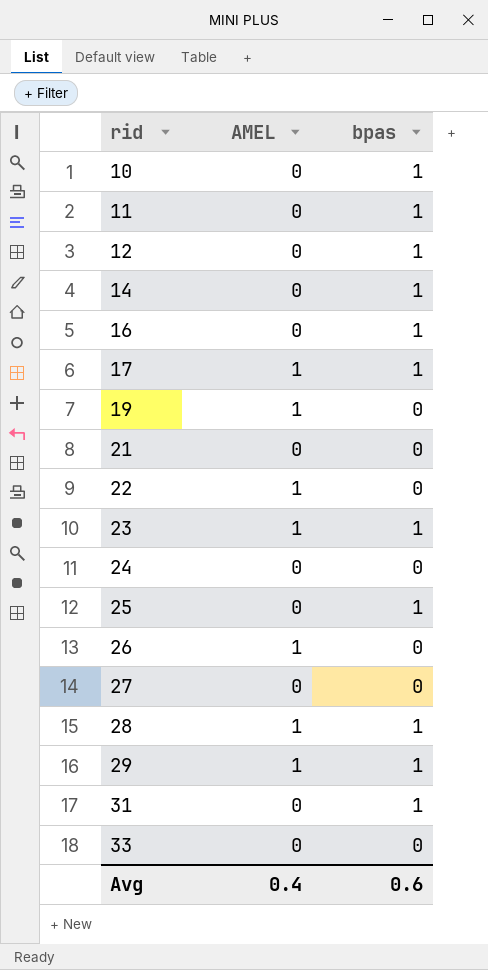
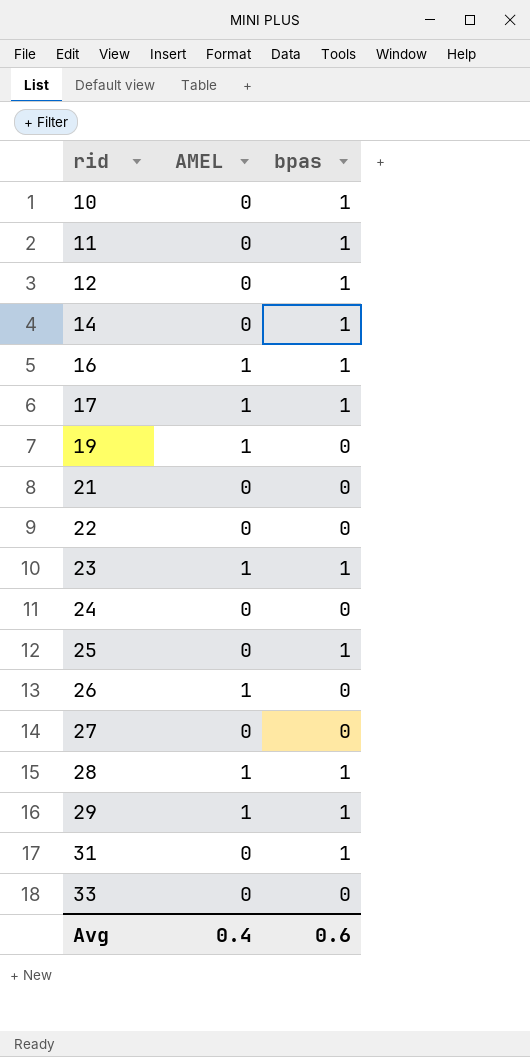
16 | AMEL: 0 -> 1
22 | AMEL: 1 -> 0

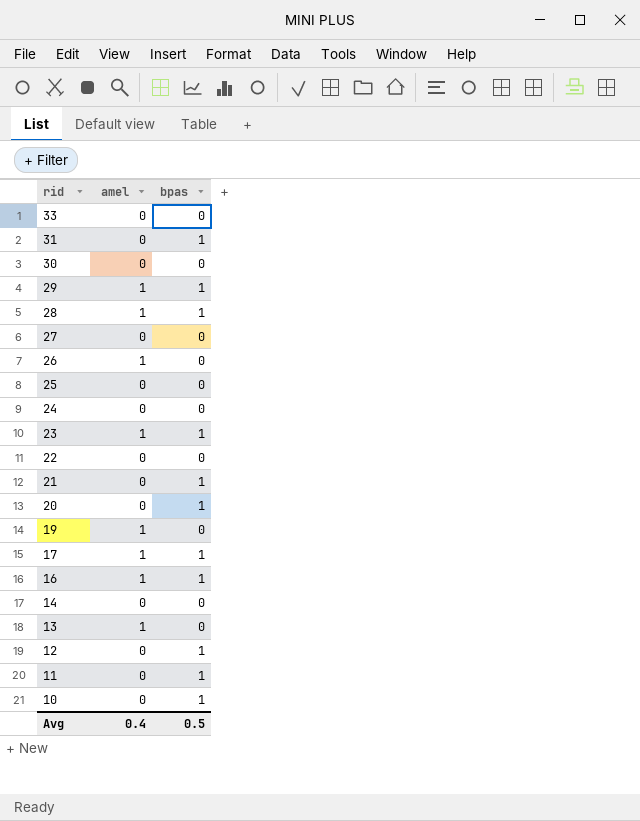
row order: rid ascending -> rid descending
column name: AMEL -> amel
row 30: none -> 0 | 0
25 | bpas: 1 -> 0
21 | bpas: 0 -> 1
row 20: none -> 0 | 1
14 | bpas: 1 -> 0
row 13: none -> 1 | 0
Avg | bpas: 0.6 -> 0.5

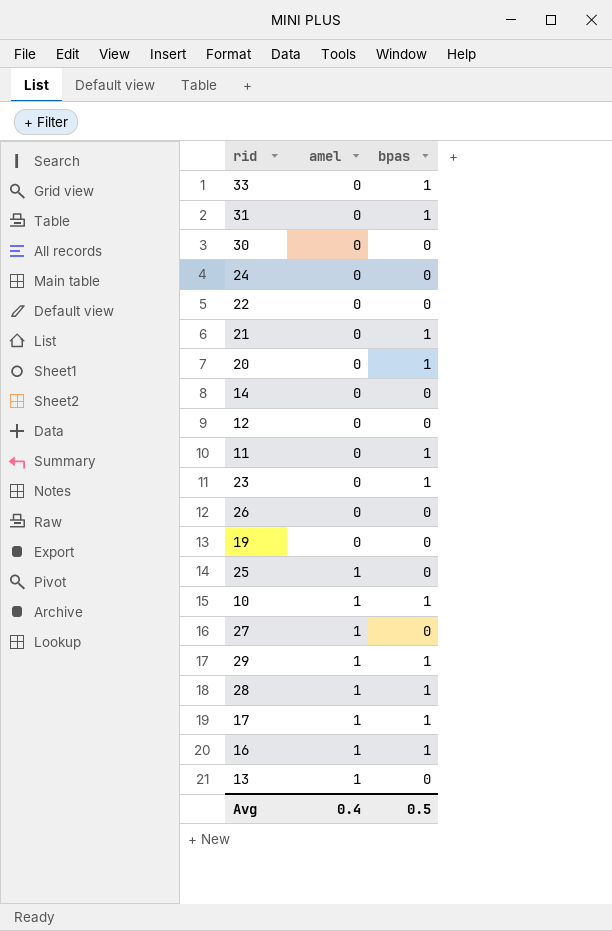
row order: rid descending -> amel ascending
33 | bpas: 0 -> 1
12 | bpas: 1 -> 0
23 | amel: 1 -> 0
26 | amel: 1 -> 0
19 | amel: 1 -> 0
25 | amel: 0 -> 1
10 | amel: 0 -> 1
27 | amel: 0 -> 1

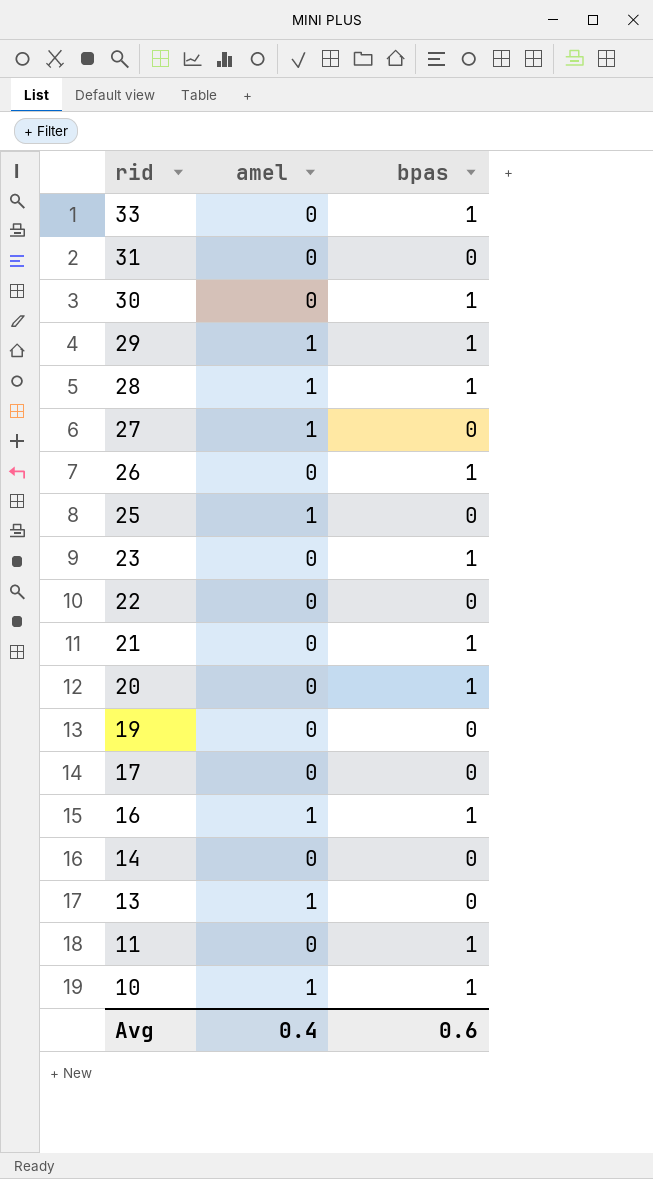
row order: amel ascending -> rid descending
row 24: 0 | 0 -> none
row 12: 0 | 0 -> none
31 | bpas: 1 -> 0
30 | bpas: 0 -> 1
26 | bpas: 0 -> 1
17 | amel: 1 -> 0
17 | bpas: 1 -> 0
Avg | bpas: 0.5 -> 0.6

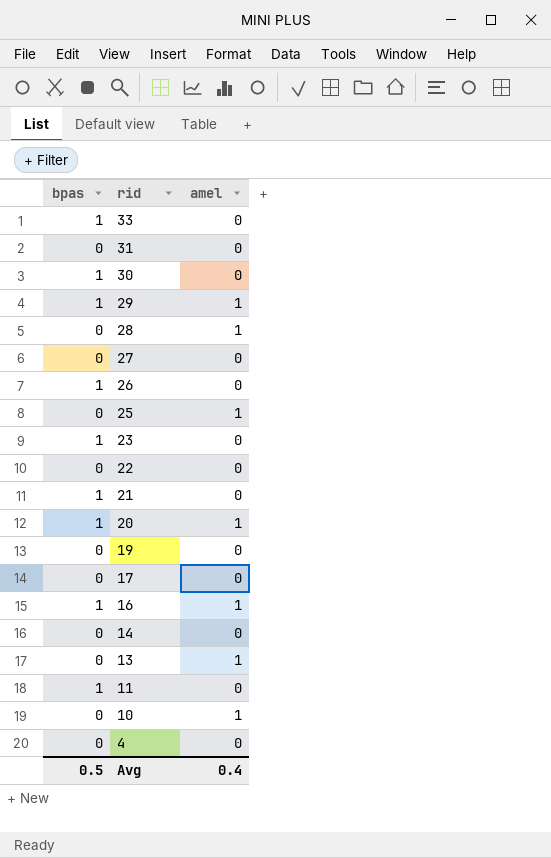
column bpas | position: 3 -> 1
28 | bpas: 1 -> 0
27 | amel: 1 -> 0
20 | amel: 0 -> 1
10 | bpas: 1 -> 0
row 4: none -> 0 | 0
Avg | bpas: 0.6 -> 0.5

